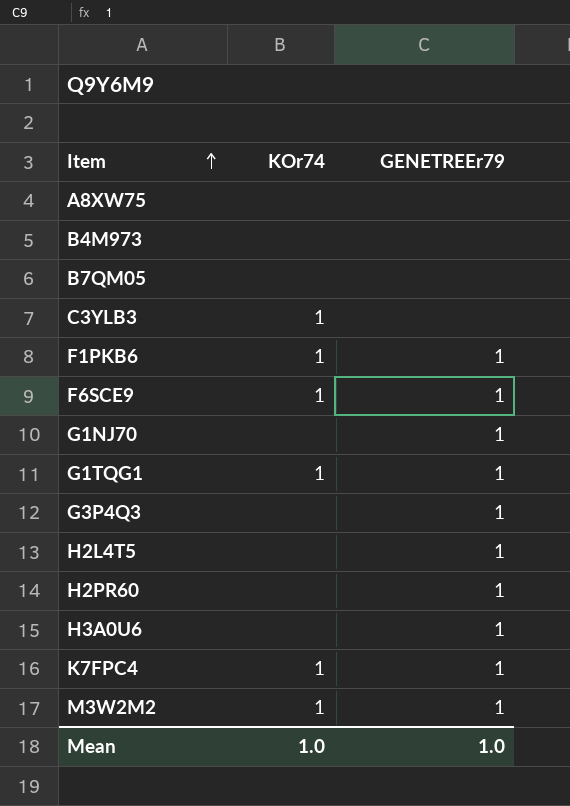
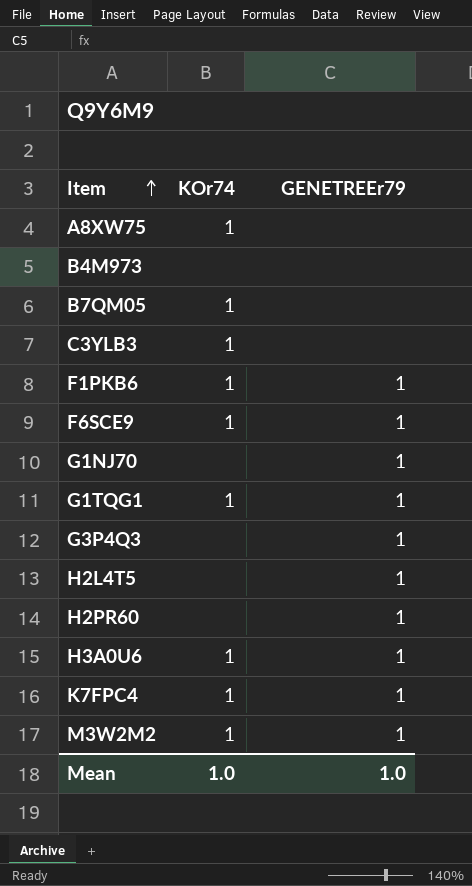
A8XW75 | KOr74: none -> 1
B7QM05 | KOr74: none -> 1
H3A0U6 | KOr74: none -> 1

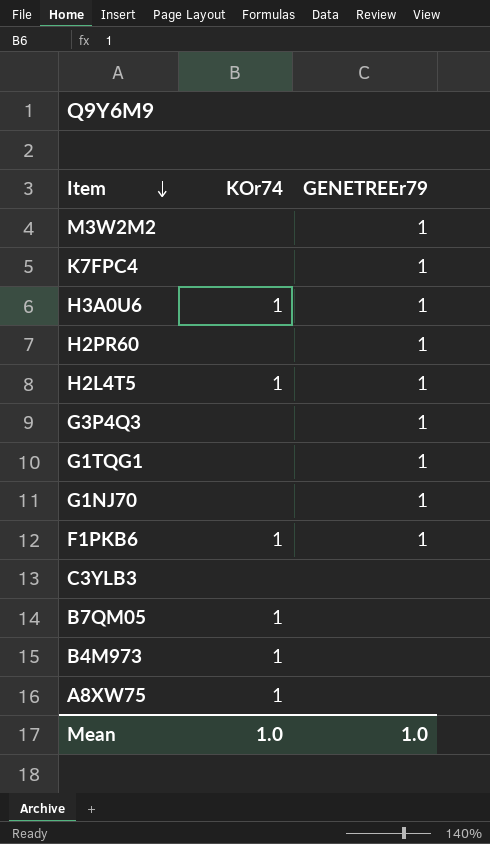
row order: Item ascending -> Item descending
row F6SCE9: 1 | 1 -> none
M3W2M2 | KOr74: 1 -> none
K7FPC4 | KOr74: 1 -> none
H2L4T5 | KOr74: none -> 1
G1TQG1 | KOr74: 1 -> none
C3YLB3 | KOr74: 1 -> none
B4M973 | KOr74: none -> 1

